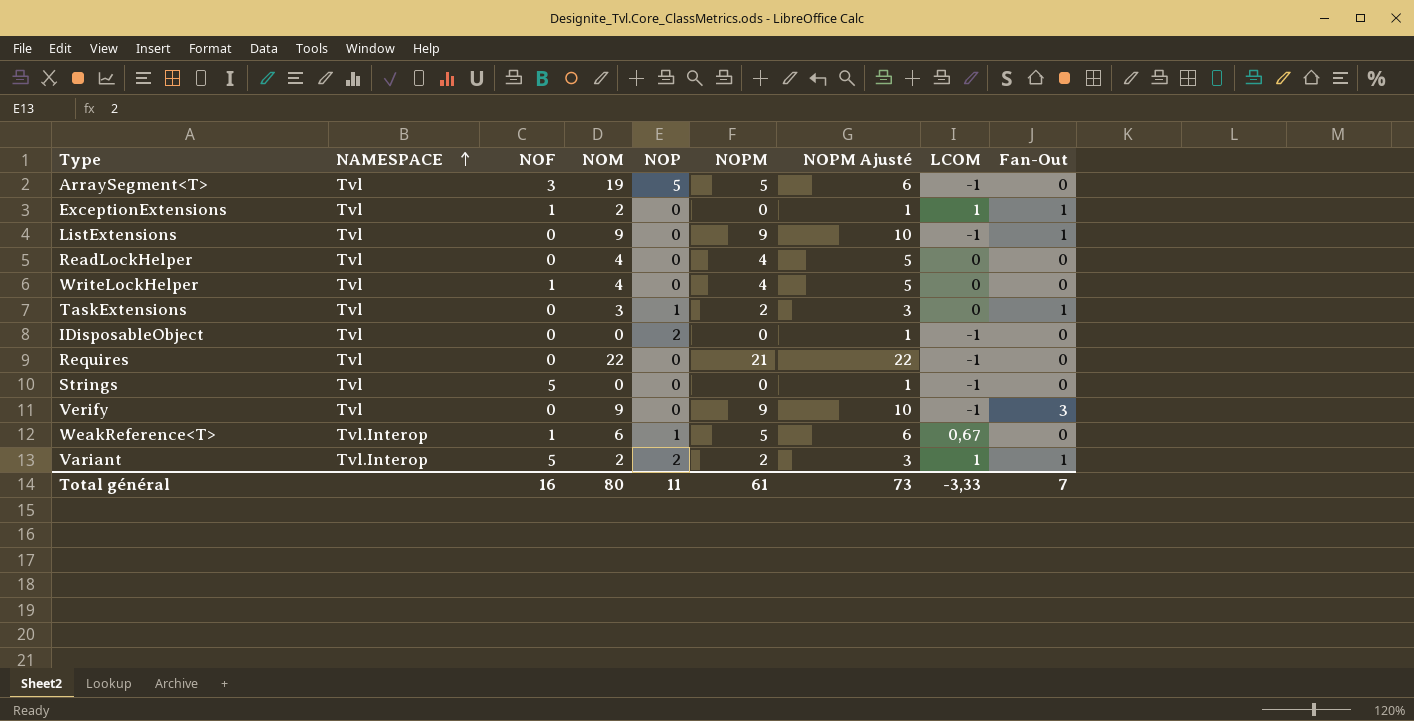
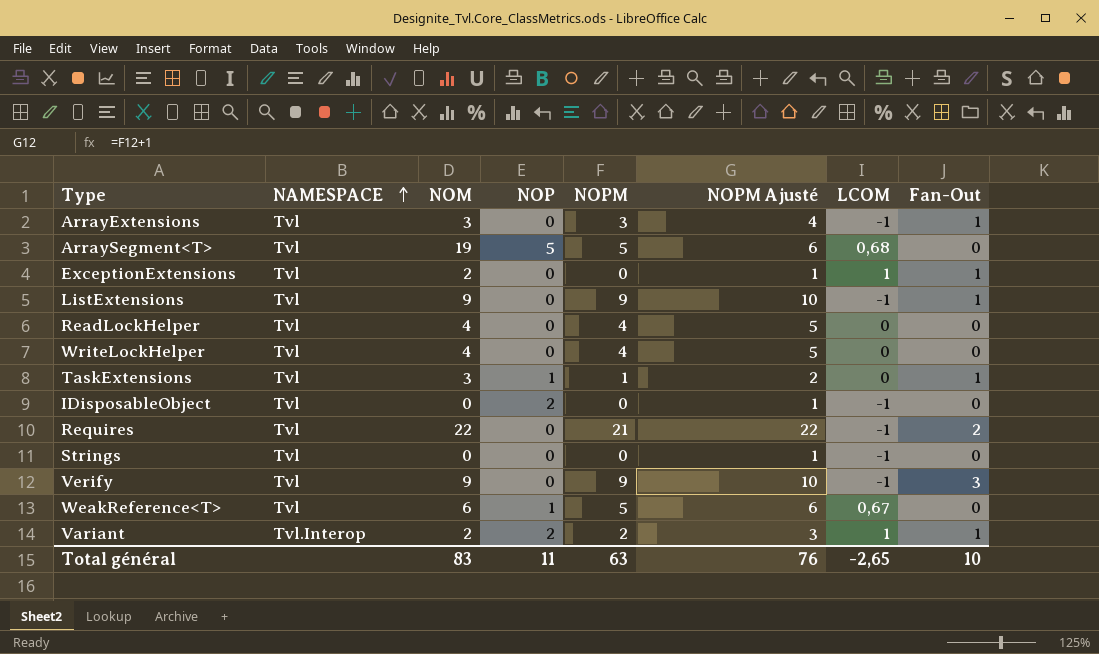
column NOF | position: 3 -> none
row ArrayExtensions: none -> Tvl | 3 | 0 | 3 | 4 | -1 | 1
ArraySegment<T> | LCOM: -1 -> 0,68
TaskExtensions | NOPM: 2 -> 1
TaskExtensions | NOPM Ajusté: 3 -> 2
Requires | Fan-Out: 0 -> 2
WeakReference<T> | NAMESPACE: Tvl.Interop -> Tvl
Total général | NOM: 80 -> 83
Total général | NOPM: 61 -> 63
Total général | NOPM Ajusté: 73 -> 76
Total général | LCOM: -3,33 -> -2,65
Total général | Fan-Out: 7 -> 10

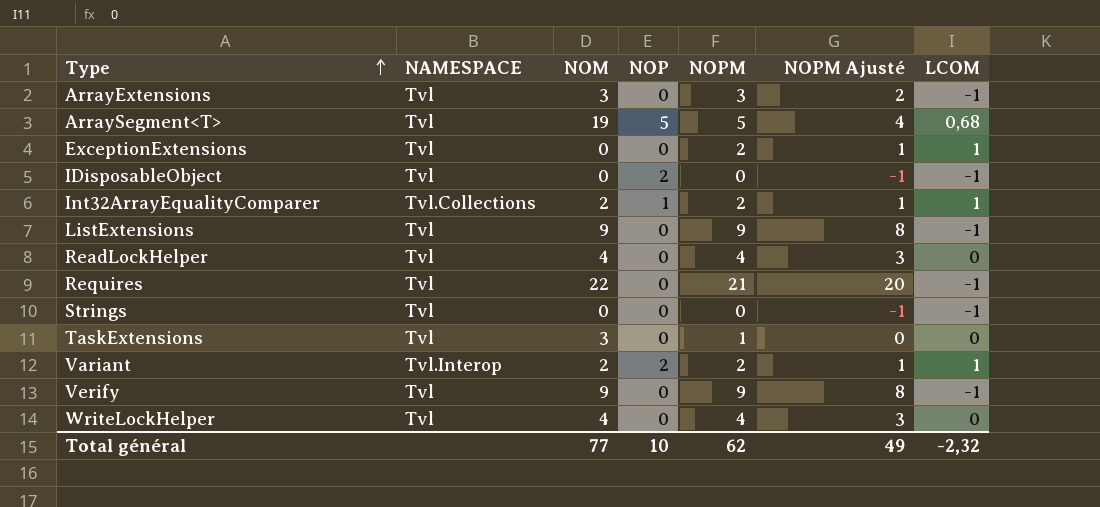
row order: NAMESPACE ascending -> Type ascending
column Fan-Out | position: 8 -> none
column NOPM Ajusté | formula: [NOPM] + 1 -> [NOPM] - 1
row WeakReference<T>: Tvl | 6 | 1 | 5 | 6 | 0,67 | 0 -> none
ExceptionExtensions | NOM: 2 -> 0
ExceptionExtensions | NOPM: 0 -> 2
row Int32ArrayEqualityComparer: none -> Tvl.Collections | 2 | 1 | 2 | 1 | 1
TaskExtensions | NOP: 1 -> 0
Total général | NOM: 83 -> 77
Total général | NOP: 11 -> 10
Total général | NOPM: 63 -> 62
Total général | NOPM Ajusté: 76 -> 49
Total général | LCOM: -2,65 -> -2,32

